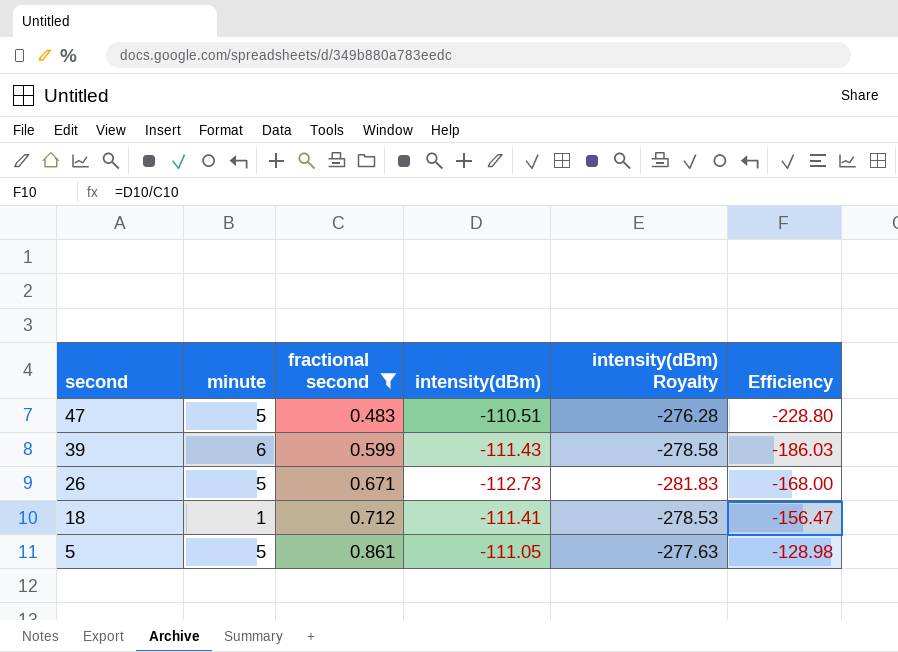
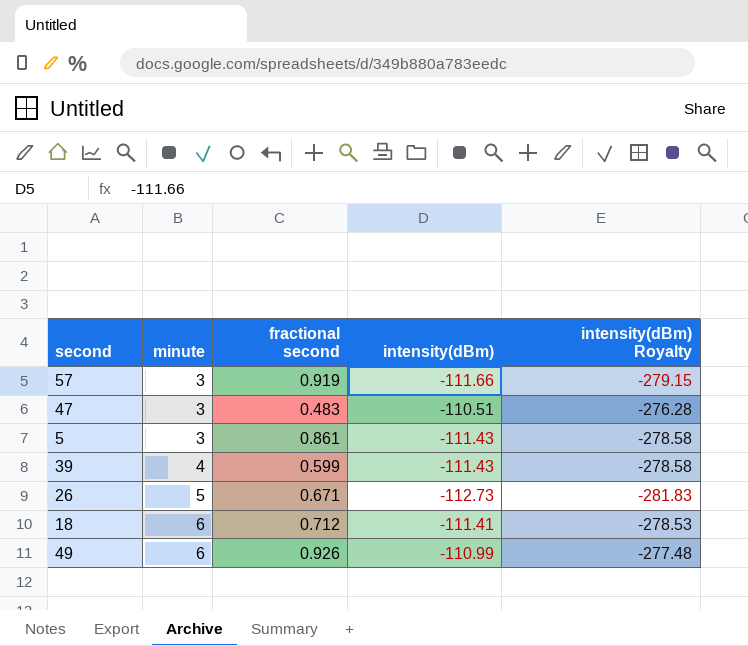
filter: fractional second <= 0.861 -> none
row order: second descending -> minute ascending
column Efficiency | formula: [intensity(dBm)] / [fractional second] -> none
47 | minute: 5 -> 3
5 | minute: 5 -> 3
5 | intensity(dBm): -111.05 -> -111.43
5 | intensity(dBm) Royalty: -277.63 -> -278.58
39 | minute: 6 -> 4
18 | minute: 1 -> 6

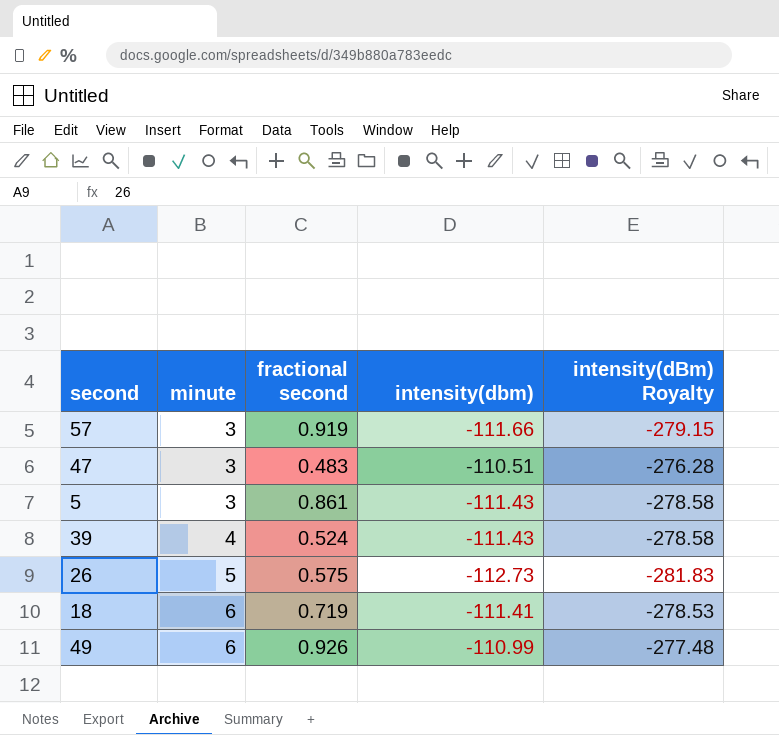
column name: intensity(dBm) -> intensity(dbm)
39 | fractional second: 0.599 -> 0.524
26 | fractional second: 0.671 -> 0.575
18 | fractional second: 0.712 -> 0.719

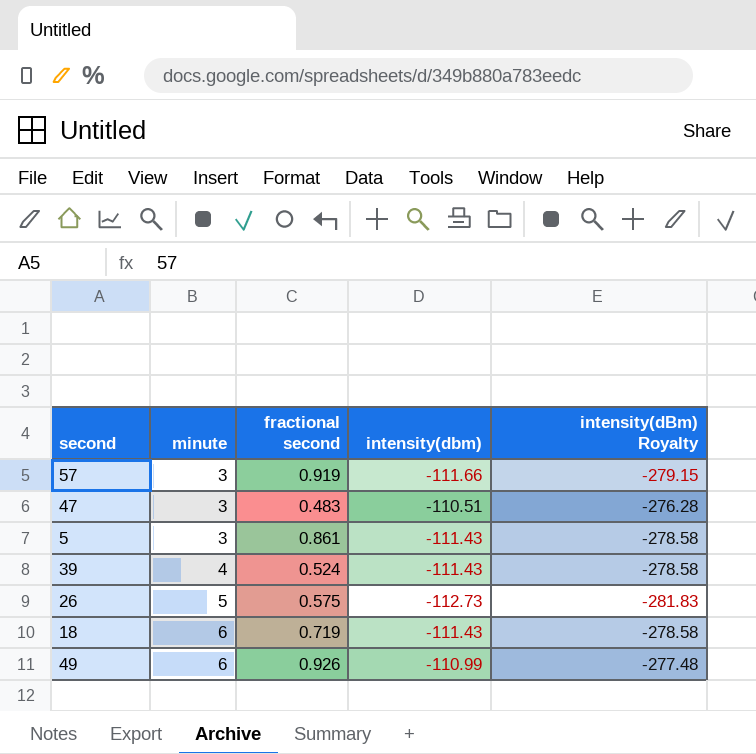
18 | intensity(dbm): -111.41 -> -111.43
18 | intensity(dBm) Royalty: -278.53 -> -278.58

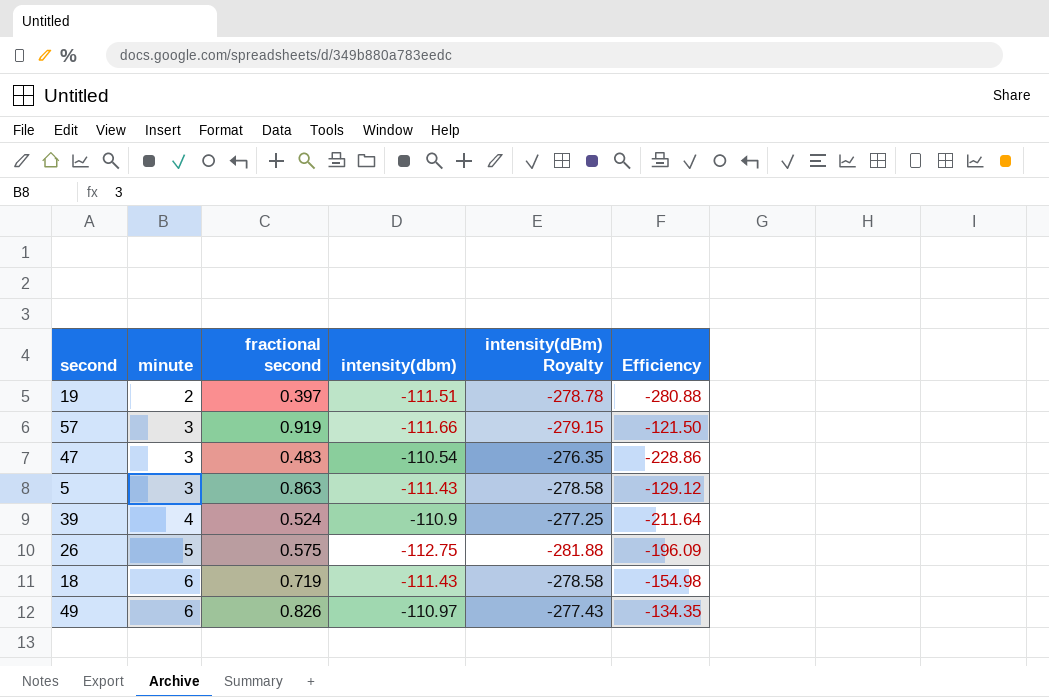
column Efficiency | formula: none -> [intensity(dbm)] / [fractional second]
row 19: none -> 2 | 0.397 | -111.51 | -278.78 | -280.88
47 | intensity(dbm): -110.51 -> -110.54
47 | intensity(dBm) Royalty: -276.28 -> -276.35
5 | fractional second: 0.861 -> 0.863
39 | intensity(dbm): -111.43 -> -110.9
39 | intensity(dBm) Royalty: -278.58 -> -277.25
26 | intensity(dbm): -112.73 -> -112.75
26 | intensity(dBm) Royalty: -281.83 -> -281.88
49 | fractional second: 0.926 -> 0.826
49 | intensity(dbm): -110.99 -> -110.97
49 | intensity(dBm) Royalty: -277.48 -> -277.43

